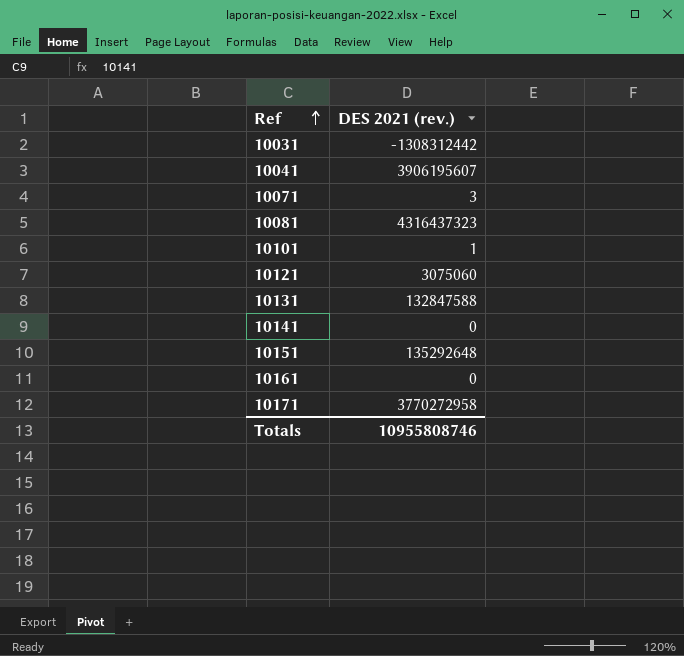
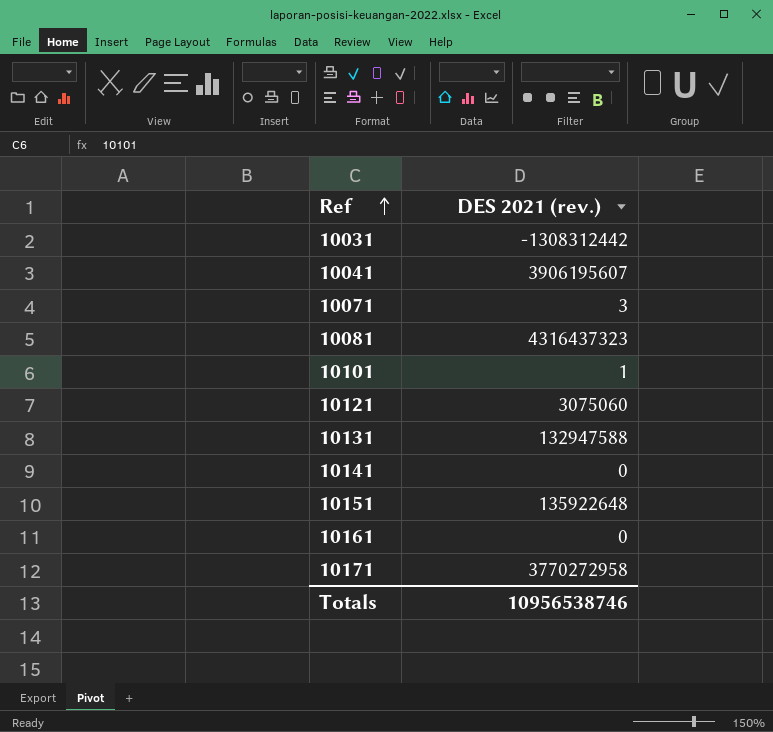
10131 | DES 2021 (rev.): 132847588 -> 132947588
10151 | DES 2021 (rev.): 135292648 -> 135922648
Totals | DES 2021 (rev.): 10955808746 -> 10956538746

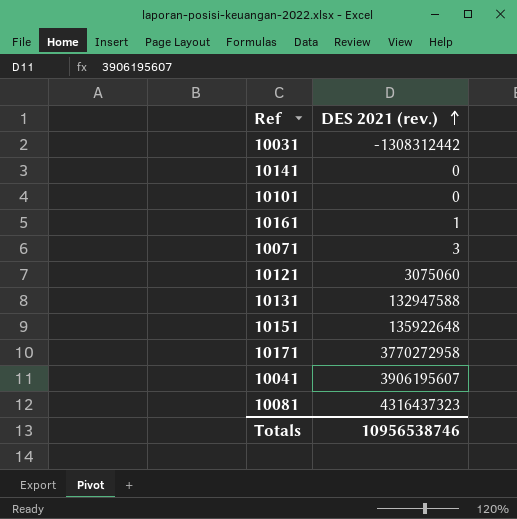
row order: Ref ascending -> DES 2021 (rev.) ascending
10101 | DES 2021 (rev.): 1 -> 0
10161 | DES 2021 (rev.): 0 -> 1

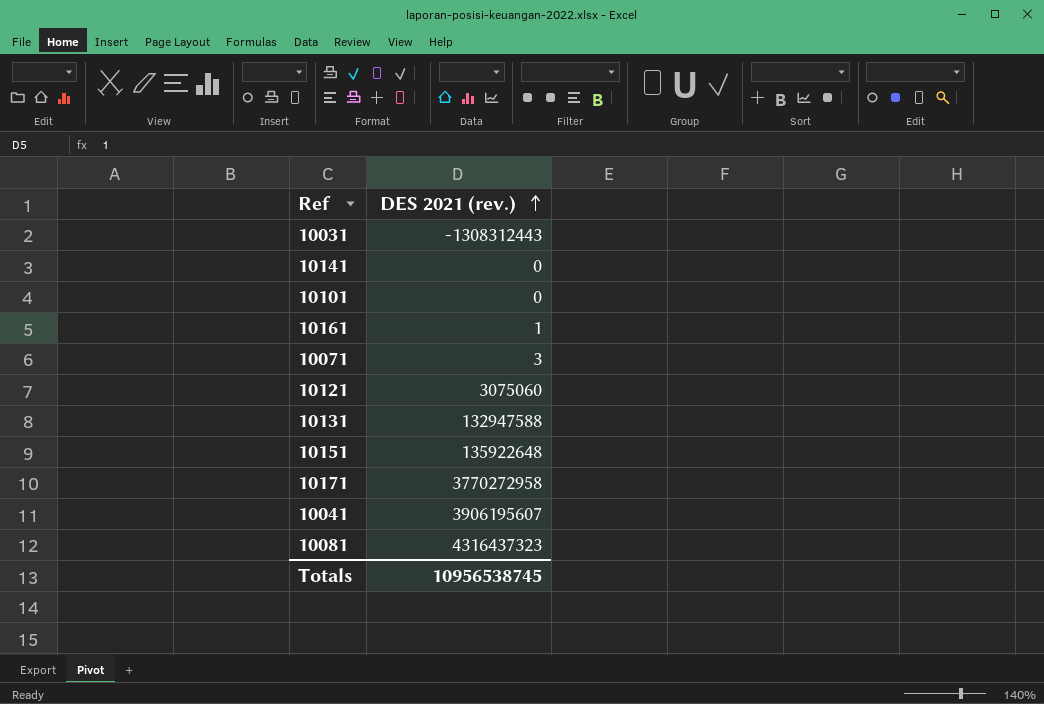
10031 | DES 2021 (rev.): -1308312442 -> -1308312443
Totals | DES 2021 (rev.): 10956538746 -> 10956538745

